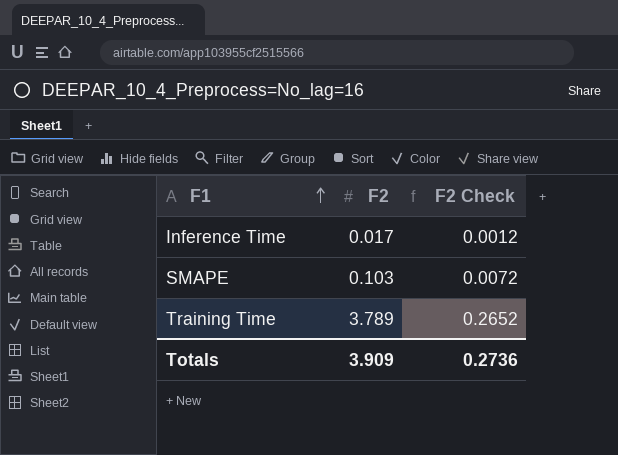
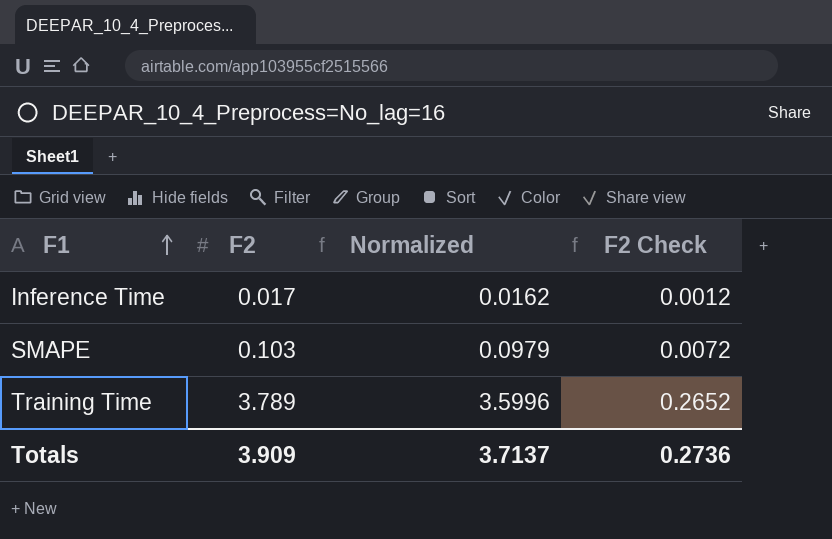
column Normalized | formula: none -> [F2] * 0.95

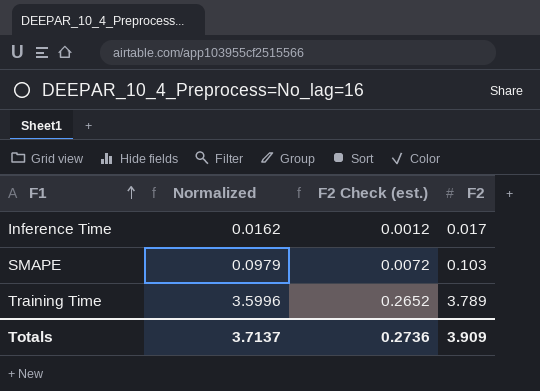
column name: F2 Check -> F2 Check (est.)
column F2 | position: 2 -> 4

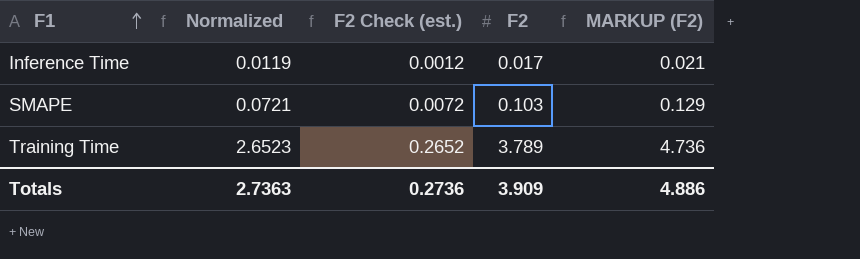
column Normalized | formula: [F2] * 0.95 -> [F2] * 0.7
column MARKUP (F2) | formula: none -> [F2] * 1.25
Totals | Normalized: 3.7137 -> 2.7363

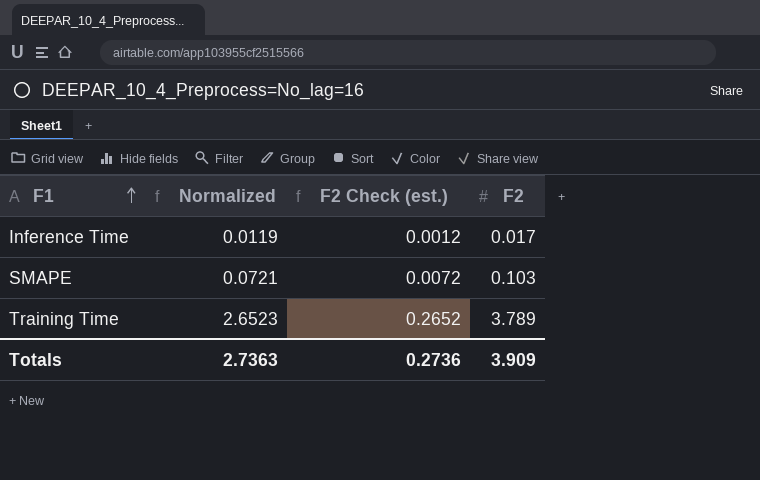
column MARKUP (F2) | formula: [F2] * 1.25 -> none

